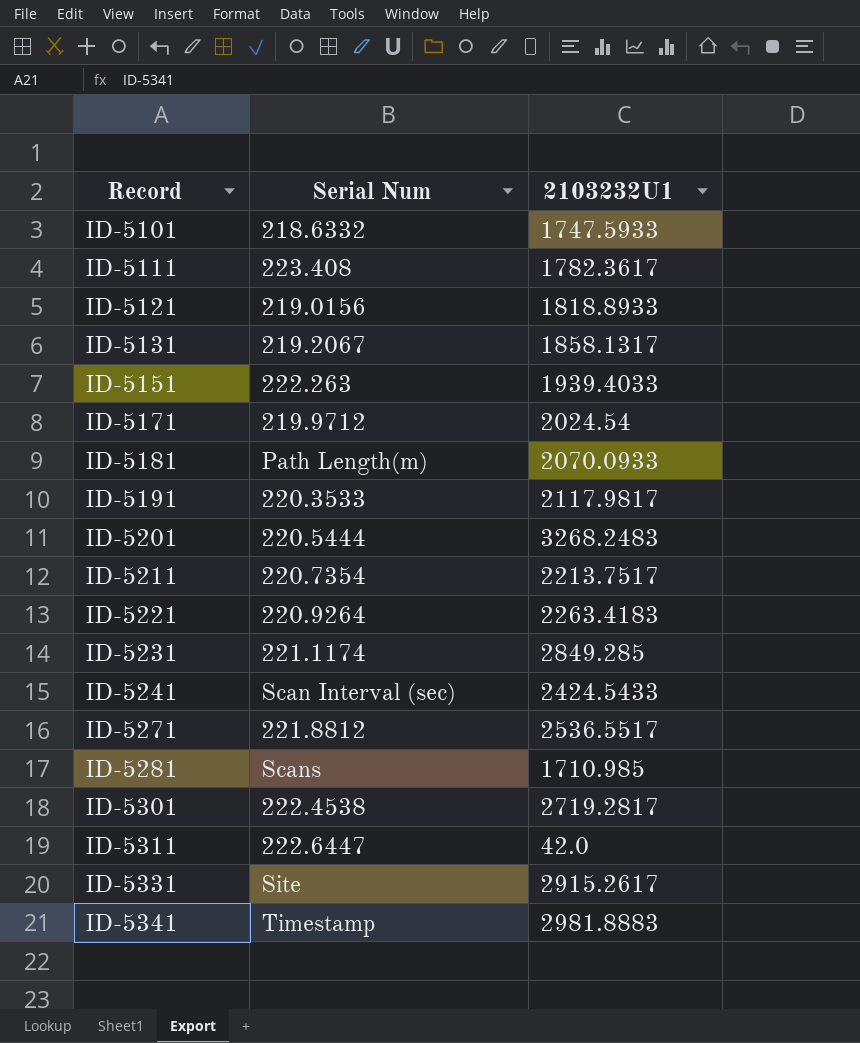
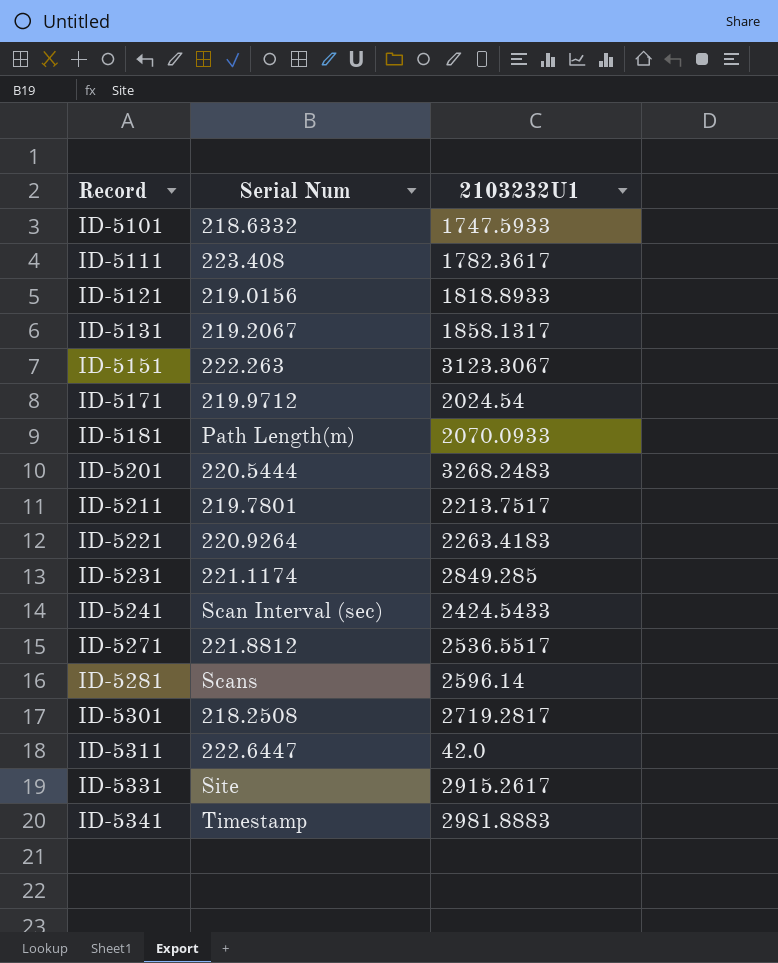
row ID-5191: 220.3533 | 2117.9817 -> none
ID-5151 | 2103232U1: 1939.4033 -> 3123.3067
ID-5211 | Serial Num: 220.7354 -> 219.7801
ID-5281 | 2103232U1: 1710.985 -> 2596.14
ID-5301 | Serial Num: 222.4538 -> 218.2508

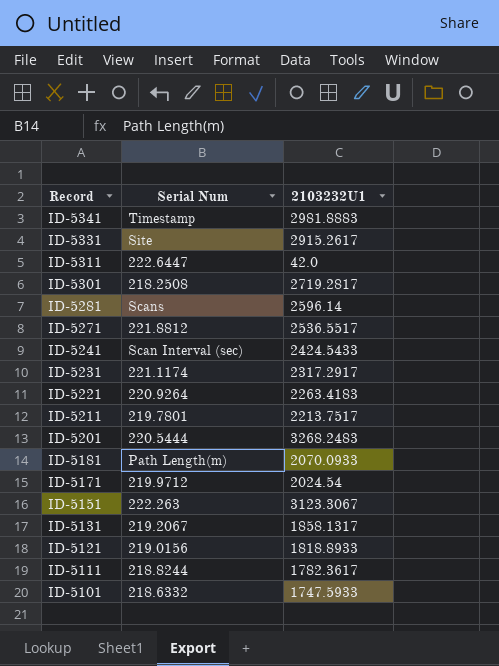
row order: Record ascending -> Record descending
ID-5231 | 2103232U1: 2849.285 -> 2317.2917
ID-5111 | Serial Num: 223.408 -> 218.8244

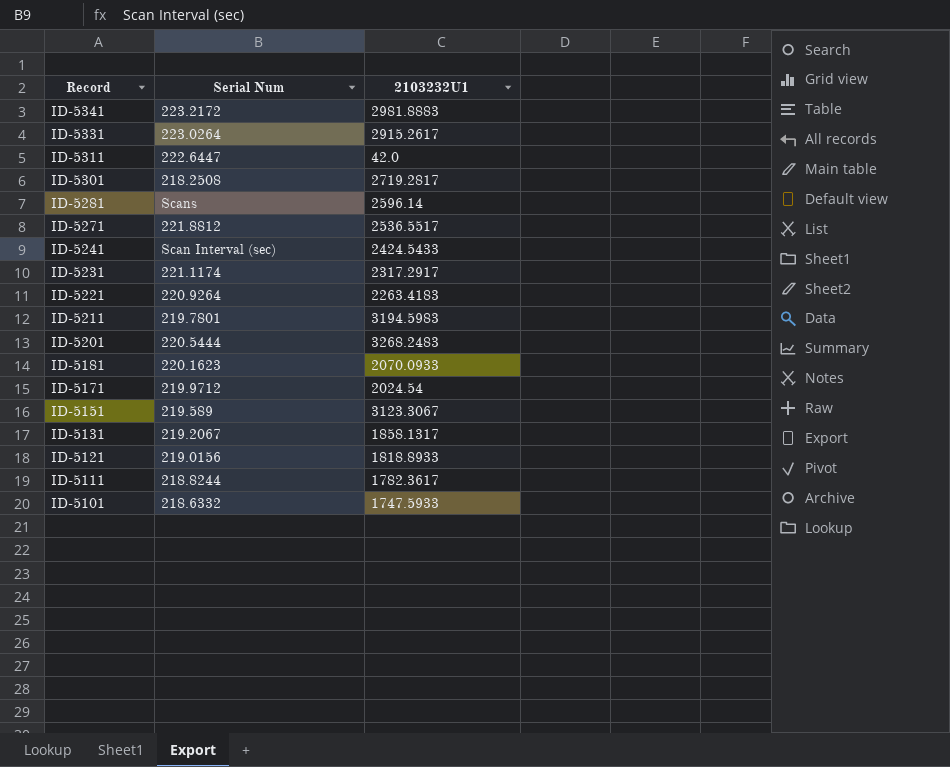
ID-5341 | Serial Num: Timestamp -> 223.2172
ID-5331 | Serial Num: Site -> 223.0264
ID-5211 | 2103232U1: 2213.7517 -> 3194.5983
ID-5181 | Serial Num: Path Length(m) -> 220.1623
ID-5151 | Serial Num: 222.263 -> 219.589

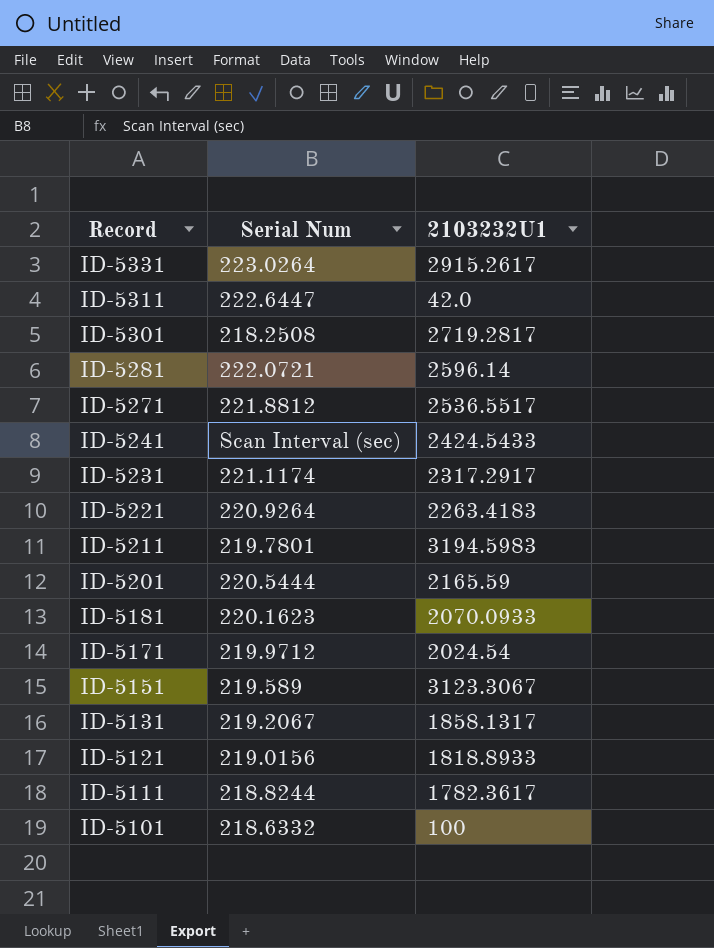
row ID-5341: 223.2172 | 2981.8883 -> none
ID-5281 | Serial Num: Scans -> 222.0721
ID-5201 | 2103232U1: 3268.2483 -> 2165.59
ID-5101 | 2103232U1: 1747.5933 -> 100

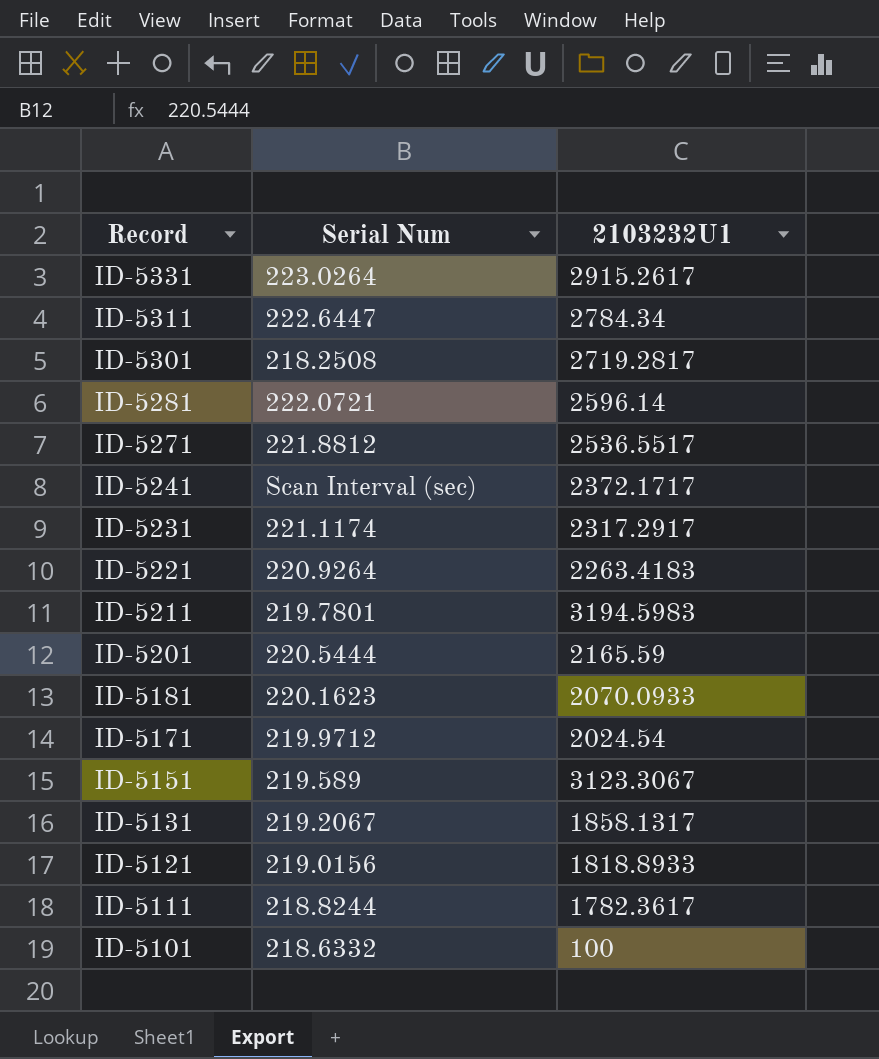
ID-5311 | 2103232U1: 42.0 -> 2784.34
ID-5241 | 2103232U1: 2424.5433 -> 2372.1717

